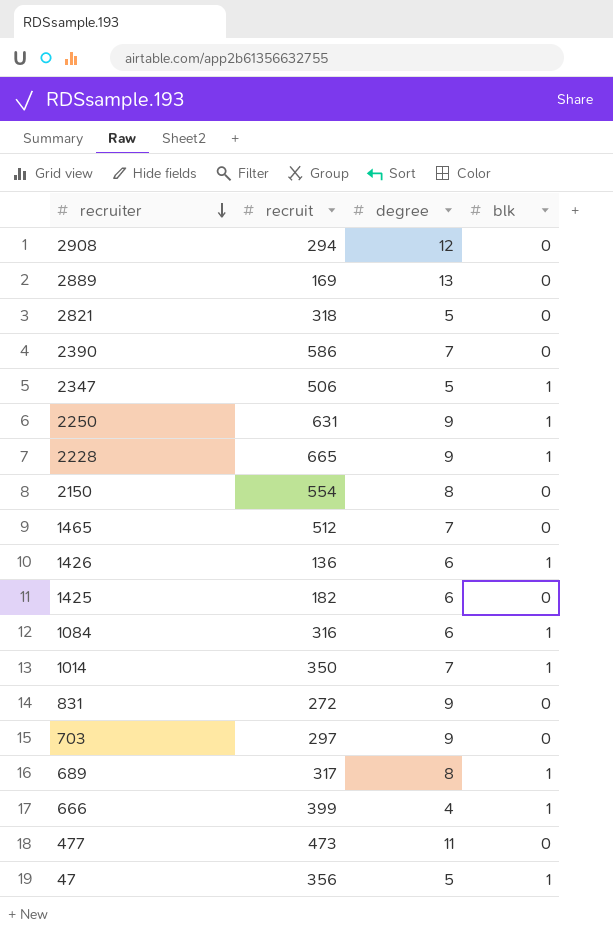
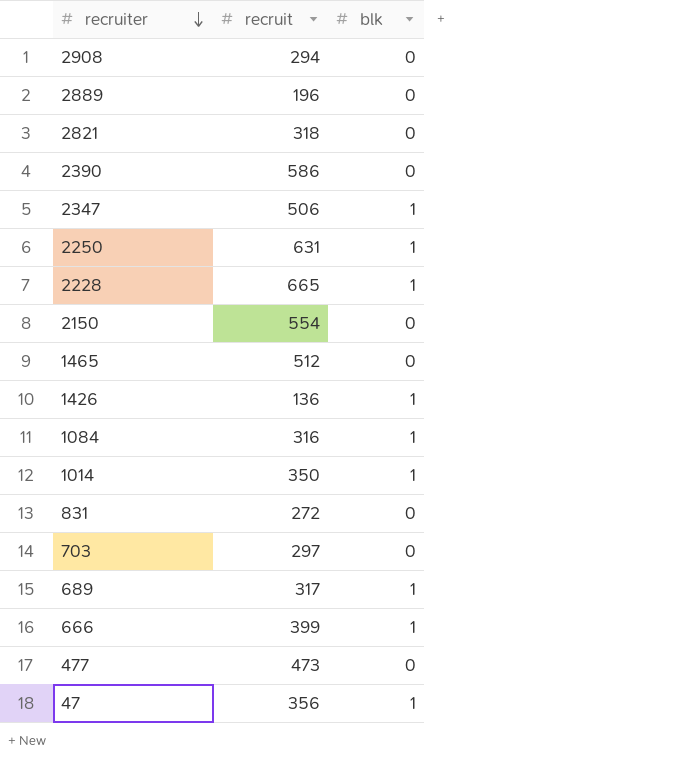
column degree | position: 3 -> none
row 1425: 182 | 6 | 0 -> none
2889 | recruit: 169 -> 196

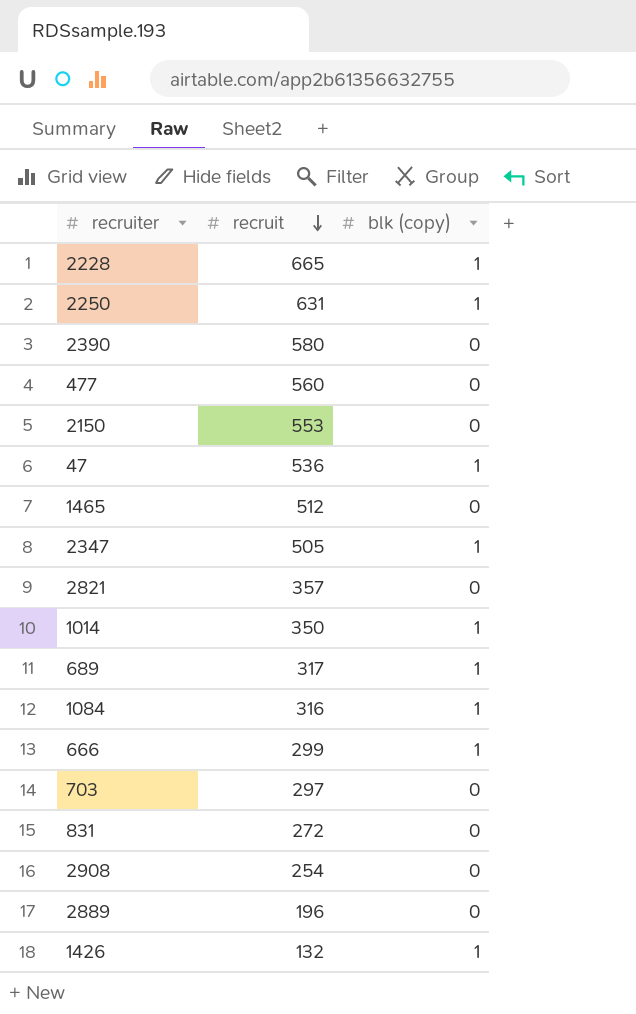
row order: recruiter descending -> recruit descending
column name: blk -> blk (copy)
2390 | recruit: 586 -> 580
477 | recruit: 473 -> 560
2150 | recruit: 554 -> 553
47 | recruit: 356 -> 536
2347 | recruit: 506 -> 505
2821 | recruit: 318 -> 357
666 | recruit: 399 -> 299
2908 | recruit: 294 -> 254
1426 | recruit: 136 -> 132

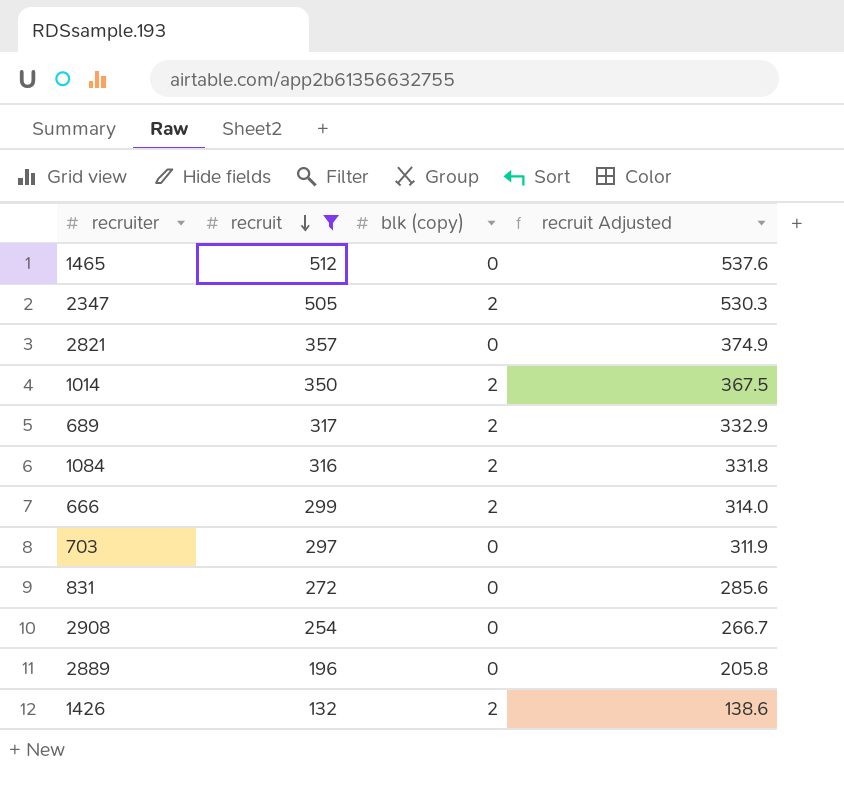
filter: none -> recruit <= 512
column recruit Adjusted | formula: none -> [recruit] * 1.05
2347 | blk (copy): 1 -> 2
1014 | blk (copy): 1 -> 2
689 | blk (copy): 1 -> 2
1084 | blk (copy): 1 -> 2
666 | blk (copy): 1 -> 2
1426 | blk (copy): 1 -> 2

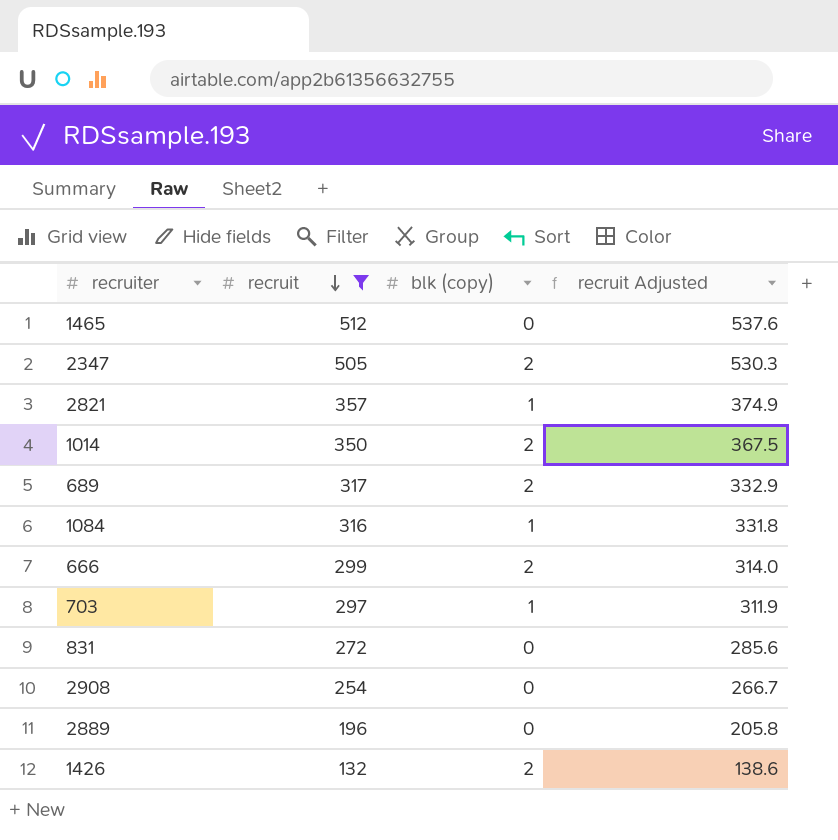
2821 | blk (copy): 0 -> 1
1084 | blk (copy): 2 -> 1
703 | blk (copy): 0 -> 1

